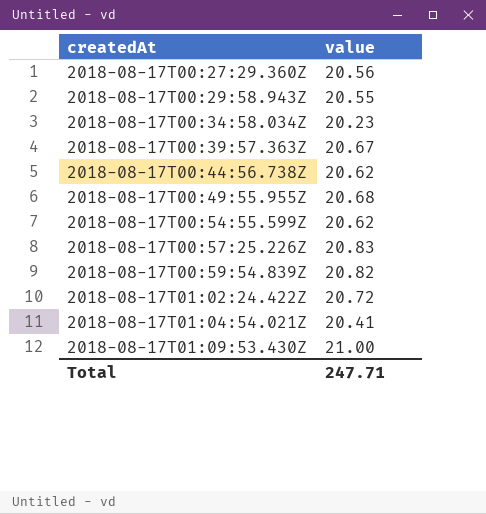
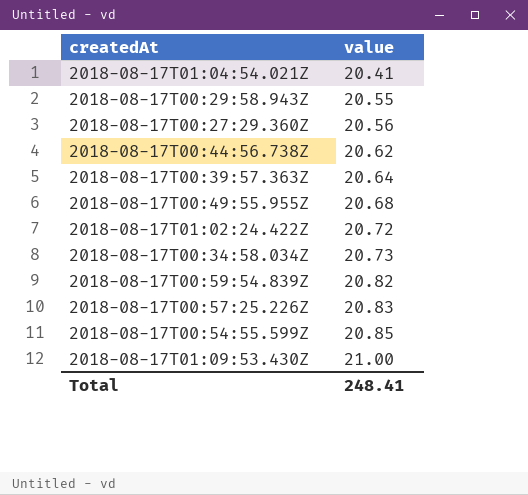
row order: createdAt ascending -> value ascending
2018-08-17T00:39:57.363Z | value: 20.67 -> 20.64
2018-08-17T00:34:58.034Z | value: 20.23 -> 20.73
2018-08-17T00:54:55.599Z | value: 20.62 -> 20.85
Total | value: 247.71 -> 248.41

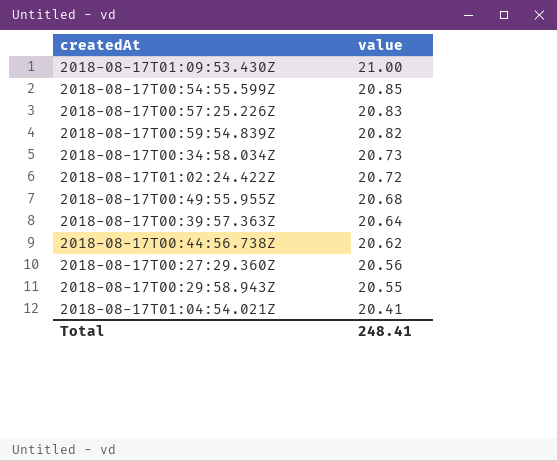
row order: value ascending -> value descending

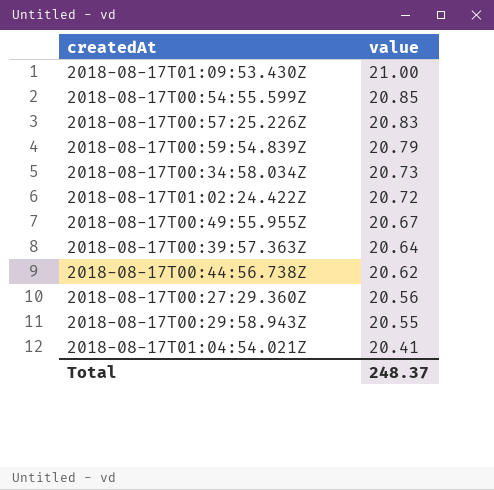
2018-08-17T00:59:54.839Z | value: 20.82 -> 20.79
2018-08-17T00:49:55.955Z | value: 20.68 -> 20.67
Total | value: 248.41 -> 248.37

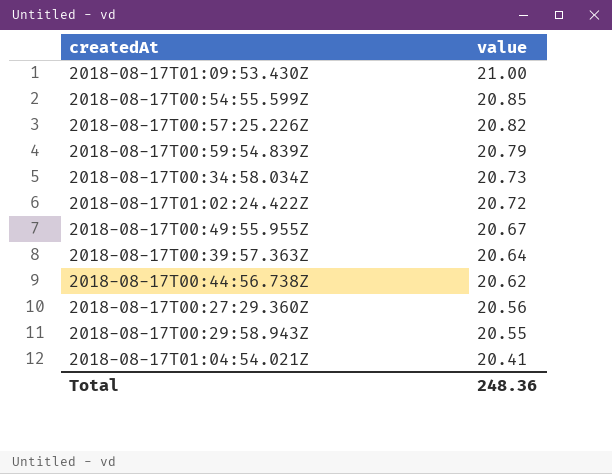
2018-08-17T00:57:25.226Z | value: 20.83 -> 20.82
Total | value: 248.37 -> 248.36

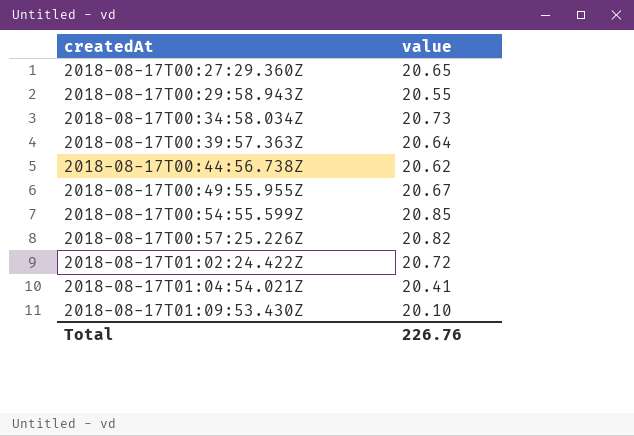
row order: value descending -> createdAt ascending
row 2018-08-17T00:59:54.839Z: 20.79 -> none
2018-08-17T00:27:29.360Z | value: 20.56 -> 20.65
2018-08-17T01:09:53.430Z | value: 21.00 -> 20.10
Total | value: 248.36 -> 226.76

